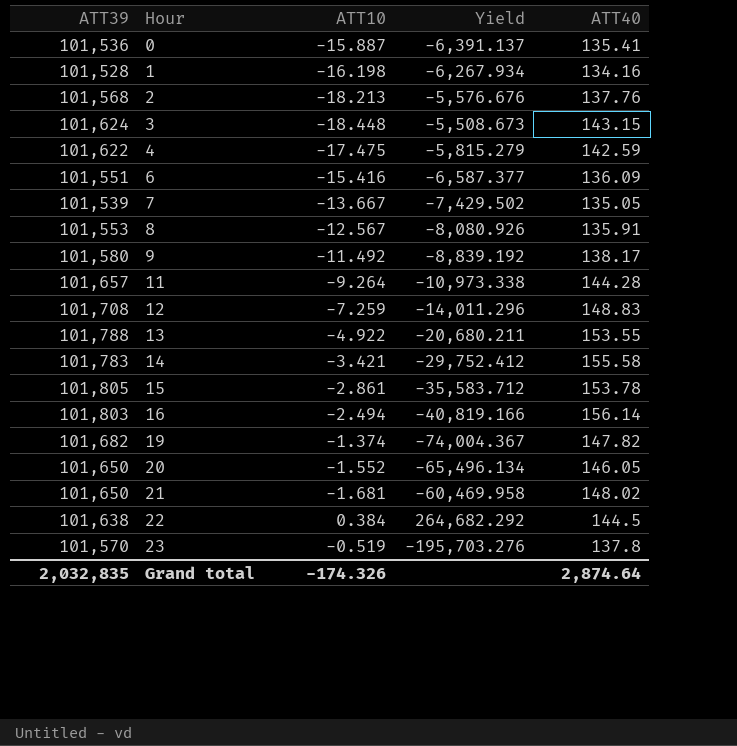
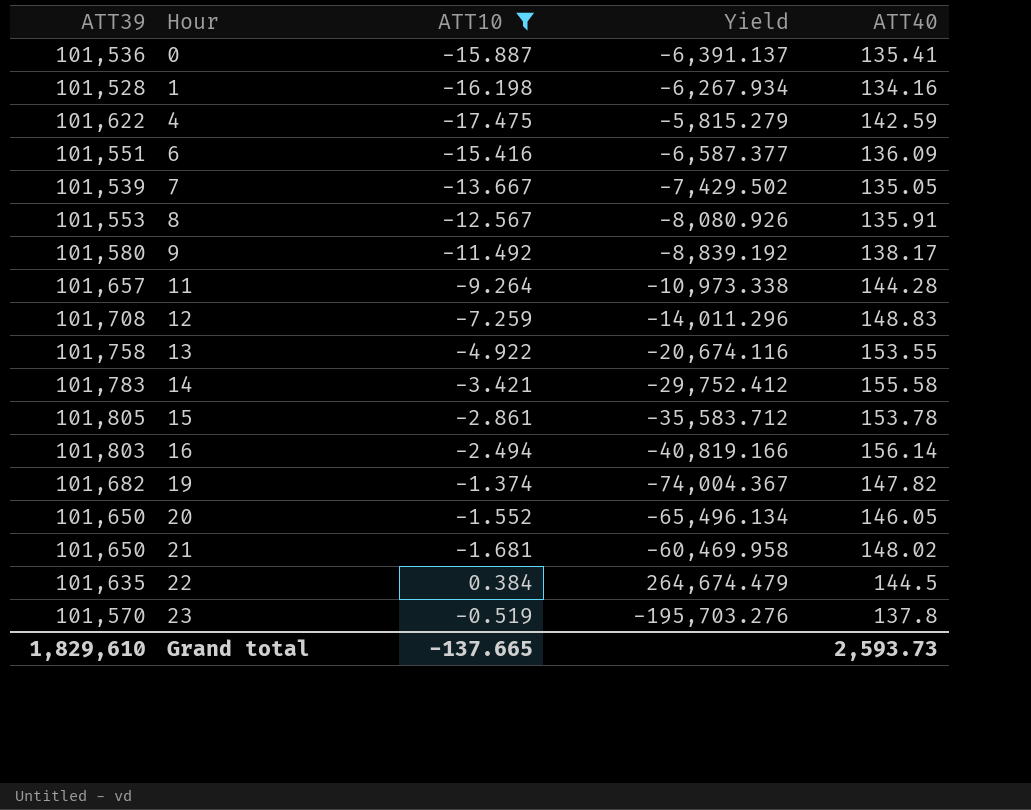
filter: none -> ATT10 >= -17.475
13 | ATT39: 101,788 -> 101,758
13 | Yield: -20,680.211 -> -20,674.116
22 | ATT39: 101,638 -> 101,635
22 | Yield: 264,682.292 -> 264,674.479
Grand total | ATT39: 2,032,835 -> 1,829,610
Grand total | ATT10: -174.326 -> -137.665
Grand total | ATT40: 2,874.64 -> 2,593.73

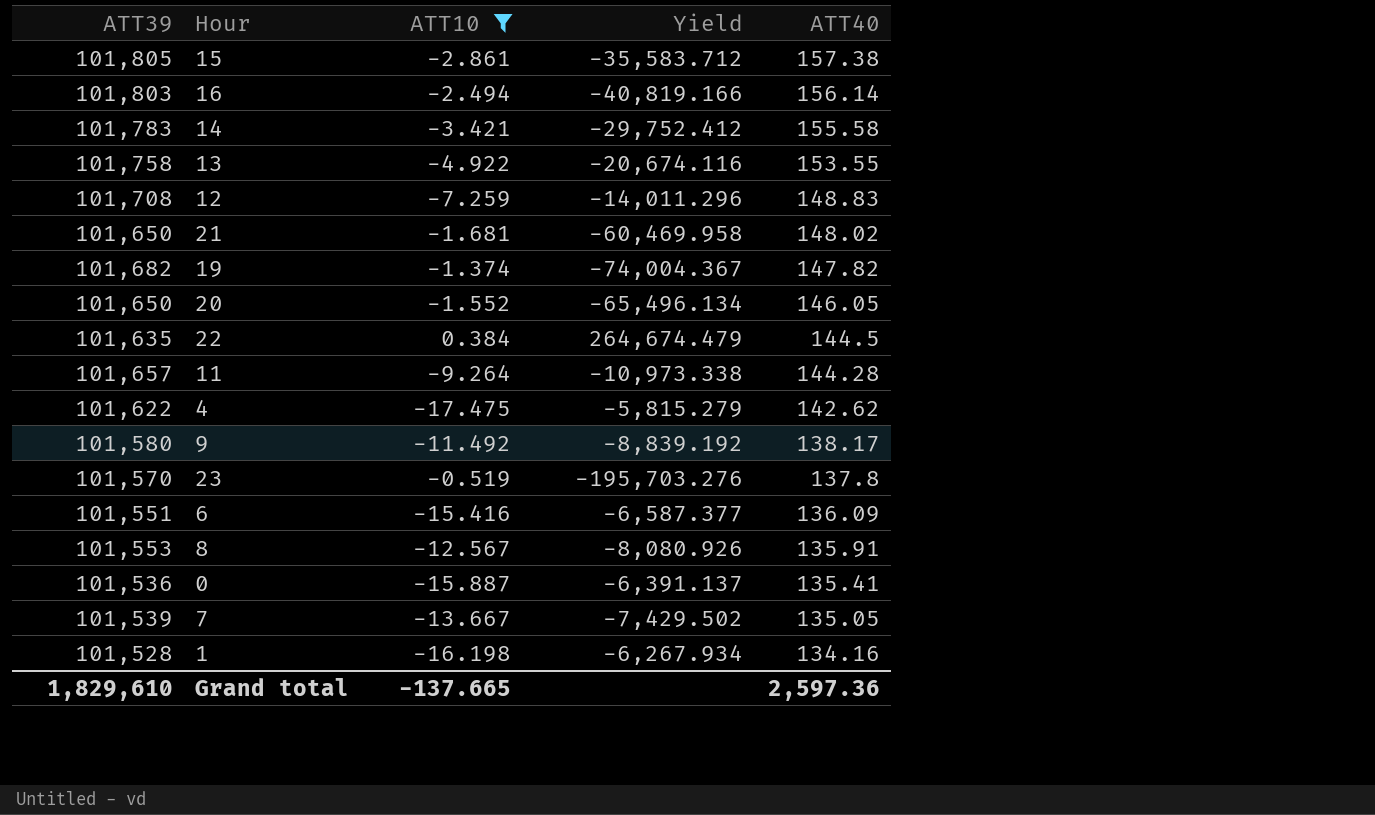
row order: Hour ascending -> ATT40 descending
15 | ATT40: 153.78 -> 157.38
4 | ATT40: 142.59 -> 142.62
Grand total | ATT40: 2,593.73 -> 2,597.36

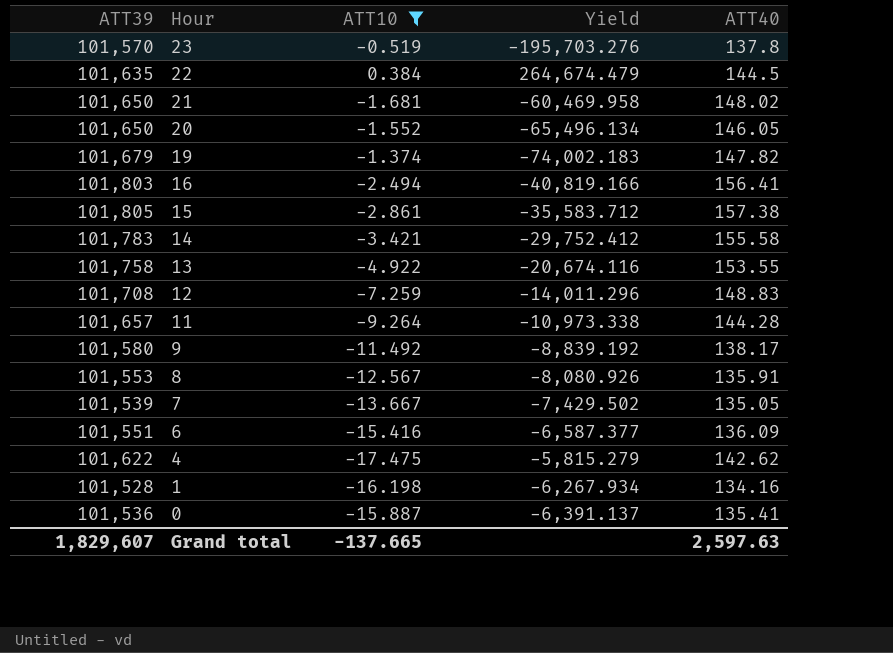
row order: ATT40 descending -> Hour descending
19 | ATT39: 101,682 -> 101,679
19 | Yield: -74,004.367 -> -74,002.183
16 | ATT40: 156.14 -> 156.41
Grand total | ATT39: 1,829,610 -> 1,829,607
Grand total | ATT40: 2,597.36 -> 2,597.63

